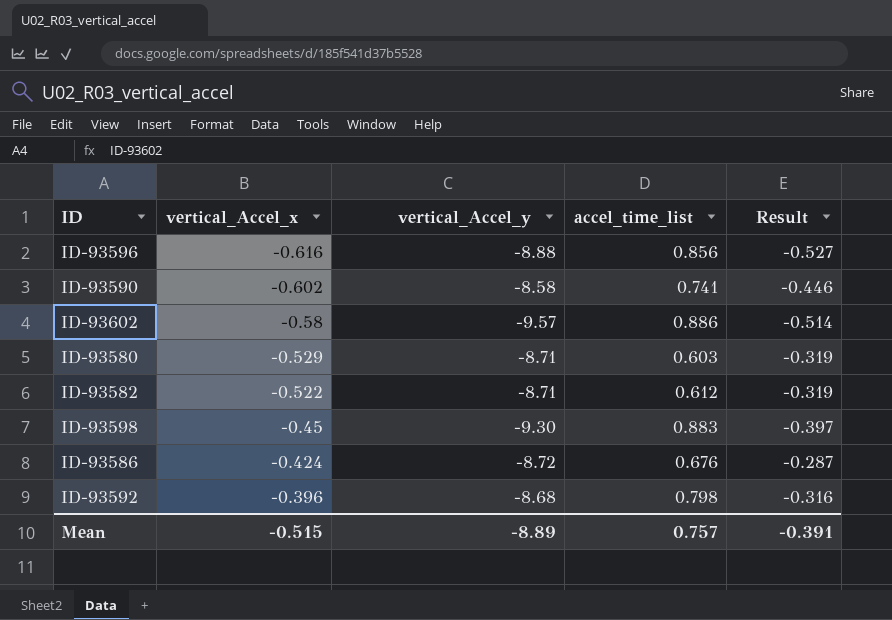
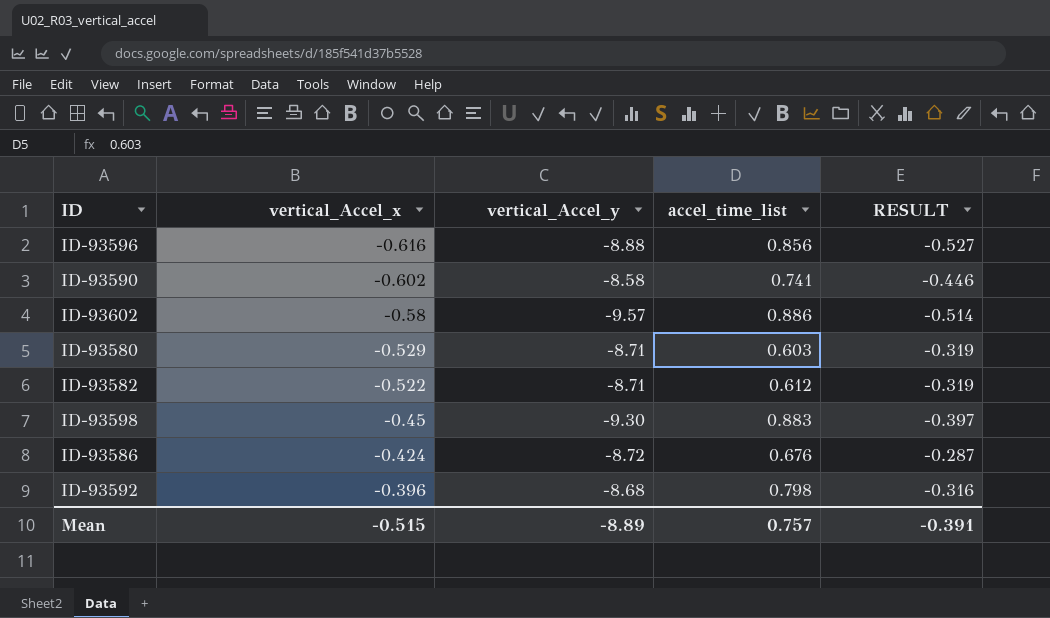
column name: Result -> RESULT

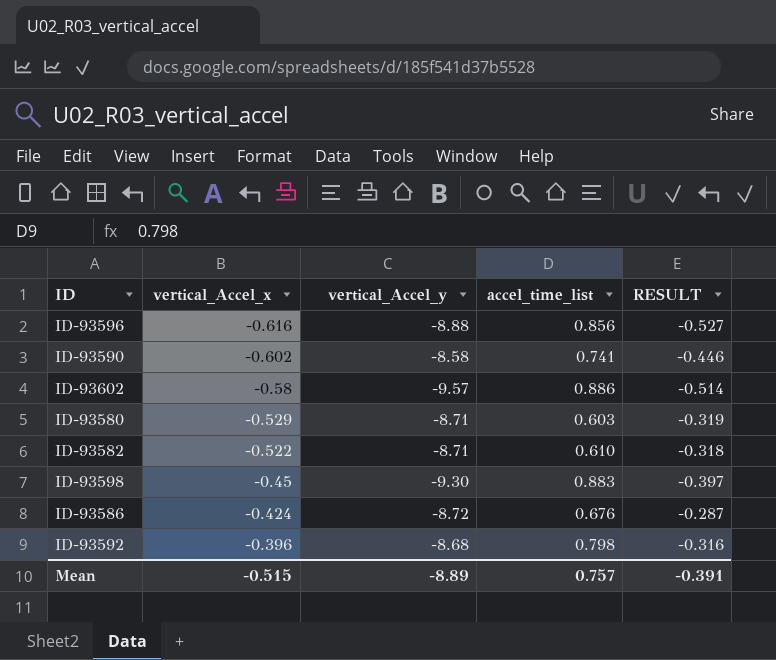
ID-93582 | accel_time_list: 0.612 -> 0.610
ID-93582 | RESULT: -0.319 -> -0.318

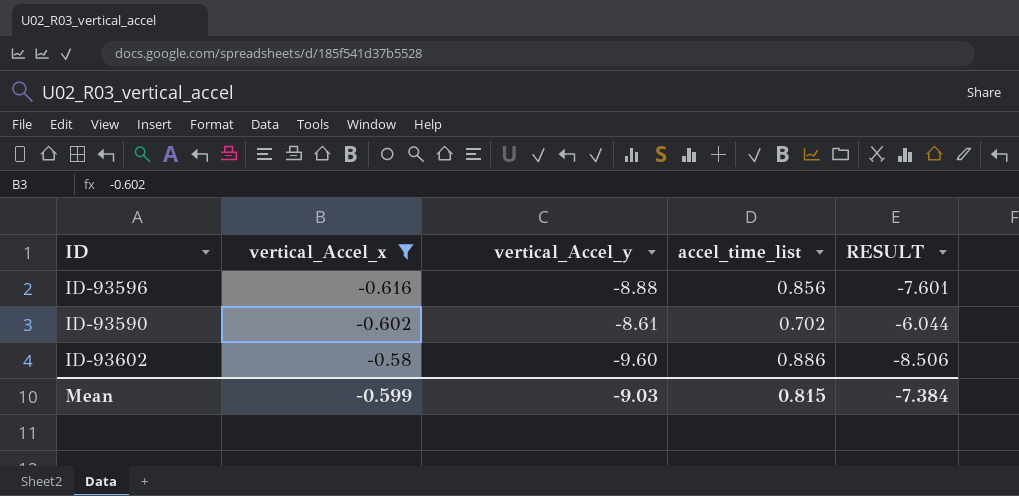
filter: none -> vertical_Accel_x <= -0.58
column RESULT | formula: [vertical_Accel_x] * [accel_time_list] -> [vertical_Accel_y] * [accel_time_list]
ID-93590 | vertical_Accel_y: -8.58 -> -8.61
ID-93590 | accel_time_list: 0.741 -> 0.702
ID-93602 | vertical_Accel_y: -9.57 -> -9.60
Mean | vertical_Accel_x: -0.515 -> -0.599
Mean | vertical_Accel_y: -8.89 -> -9.03
Mean | accel_time_list: 0.757 -> 0.815
Mean | RESULT: -0.391 -> -7.384

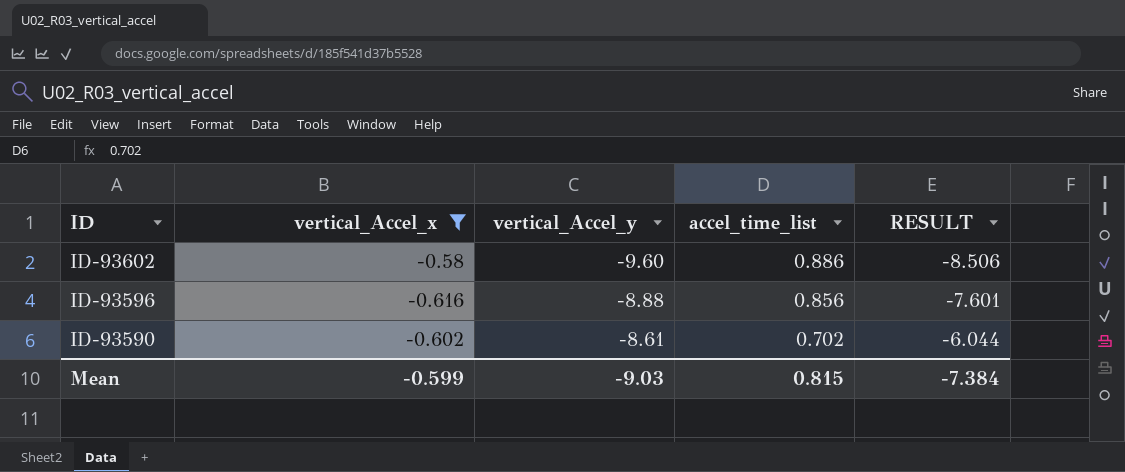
row order: vertical_Accel_x ascending -> ID descending

